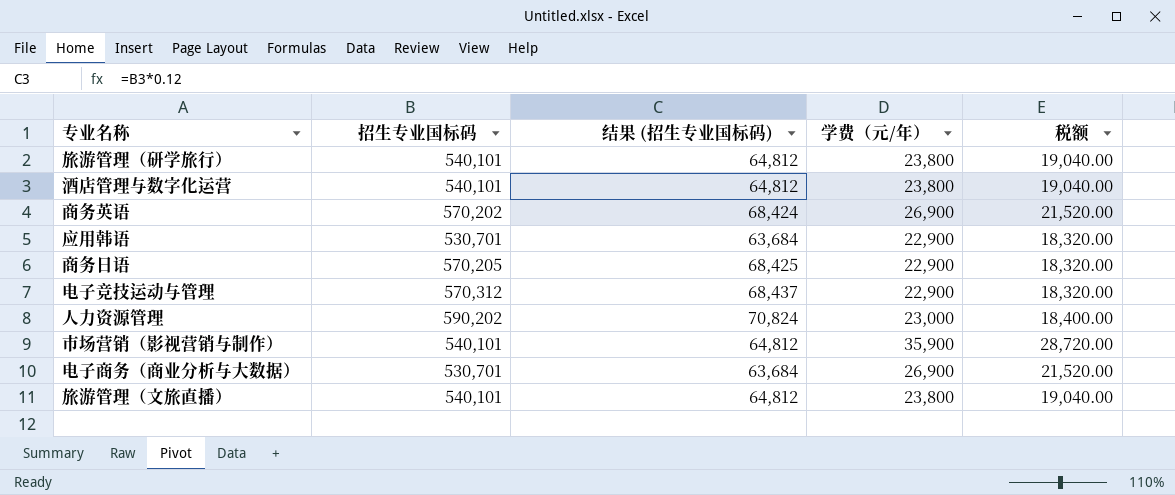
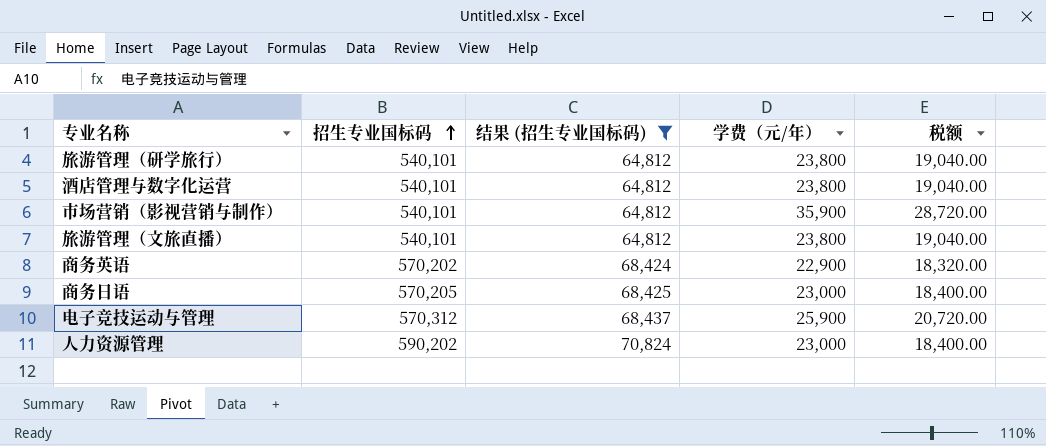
filter: none -> 结果 (招生专业国标码) != 63,684
row order: none -> 招生专业国标码 ascending
商务英语 | 学费（元/年）: 26,900 -> 22,900
商务英语 | 税额: 21,520.00 -> 18,320.00
商务日语 | 学费（元/年）: 22,900 -> 23,000
商务日语 | 税额: 18,320.00 -> 18,400.00
电子竞技运动与管理 | 学费（元/年）: 22,900 -> 25,900
电子竞技运动与管理 | 税额: 18,320.00 -> 20,720.00

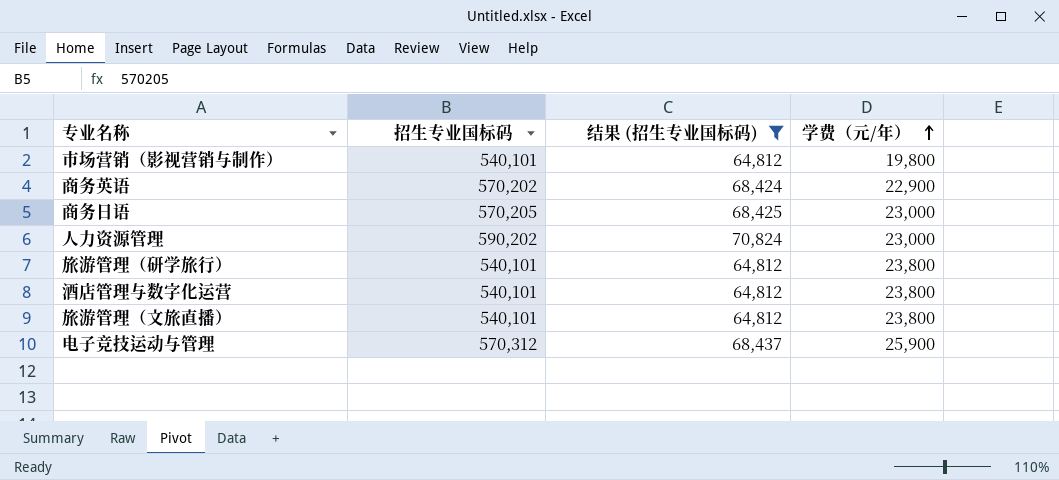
row order: 招生专业国标码 ascending -> 学费（元/年） ascending
column 税额 | formula: [学费（元/年）] * 0.8 -> none
市场营销（影视营销与制作） | 学费（元/年）: 35,900 -> 19,800

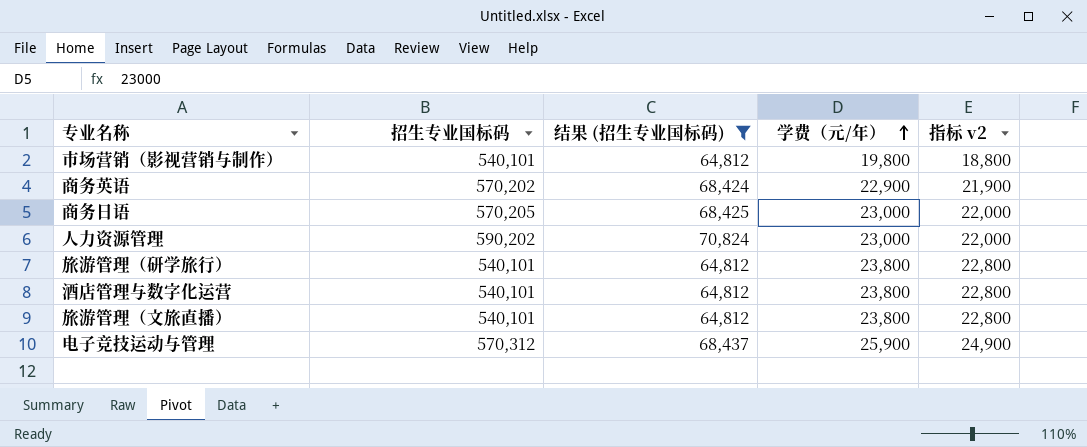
column 指标 v2 | formula: none -> [学费（元/年）] - 1000

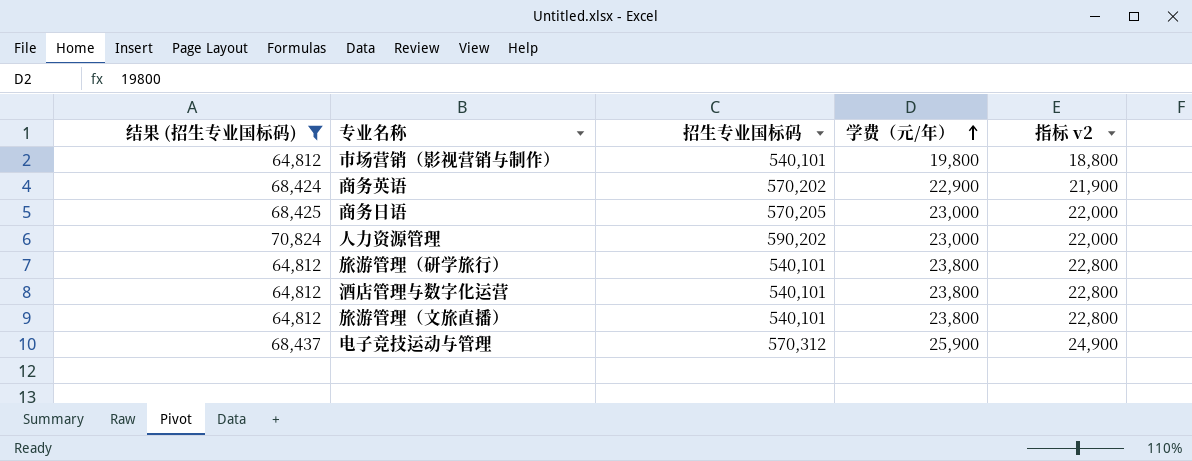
column 结果 (招生专业国标码) | position: 3 -> 1

